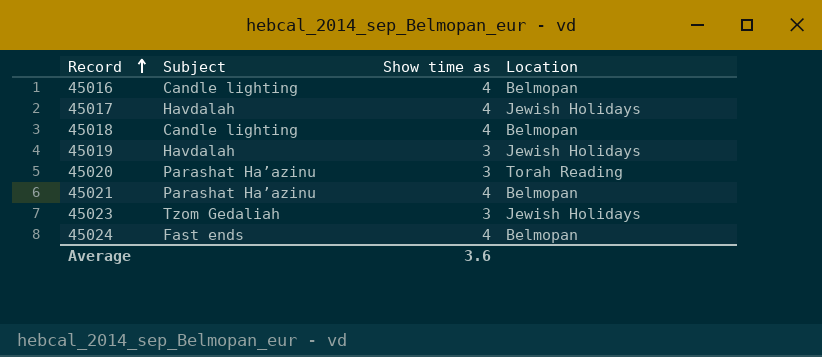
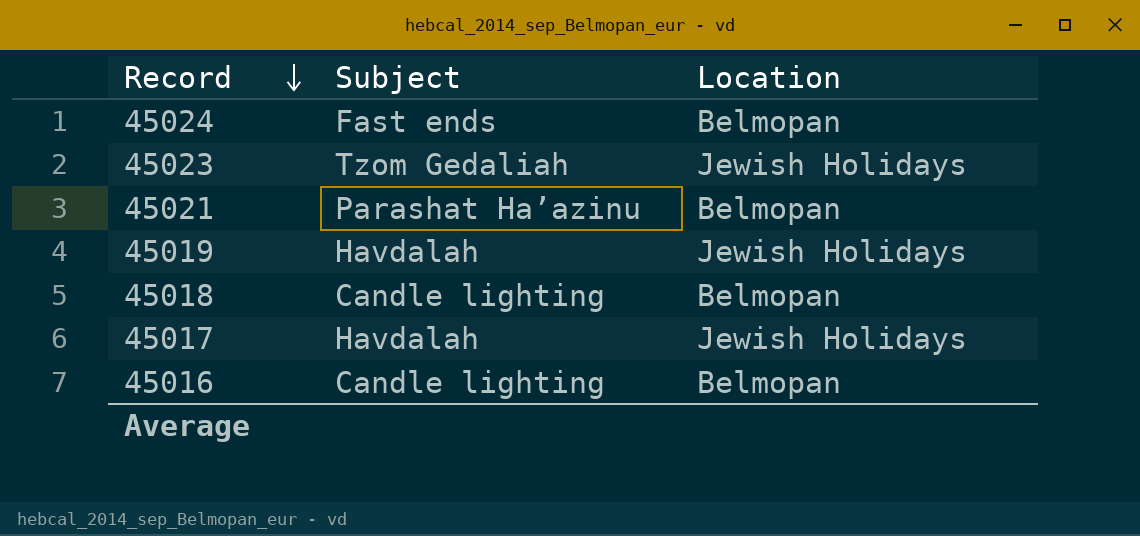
row order: Record ascending -> Record descending
column Show time as | position: 3 -> none
row 45020: Parashat Ha’azinu | 3 | Torah Reading -> none

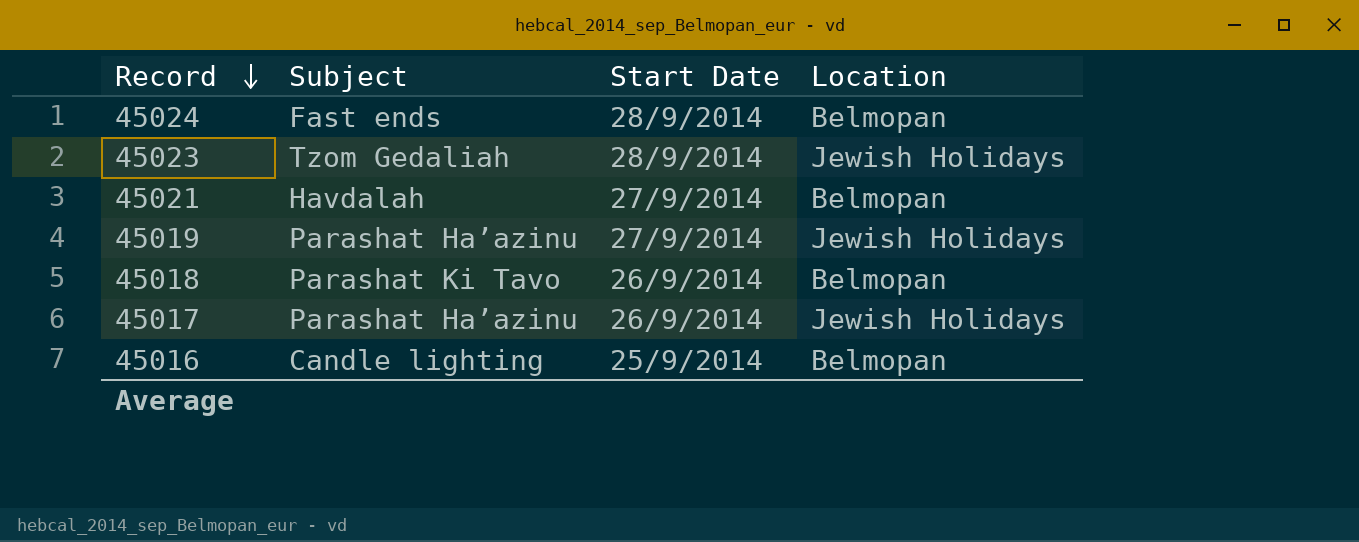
column Start Date | position: none -> 3
45021 | Subject: Parashat Ha’azinu -> Havdalah
45019 | Subject: Havdalah -> Parashat Ha’azinu
45018 | Subject: Candle lighting -> Parashat Ki Tavo
45017 | Subject: Havdalah -> Parashat Ha’azinu

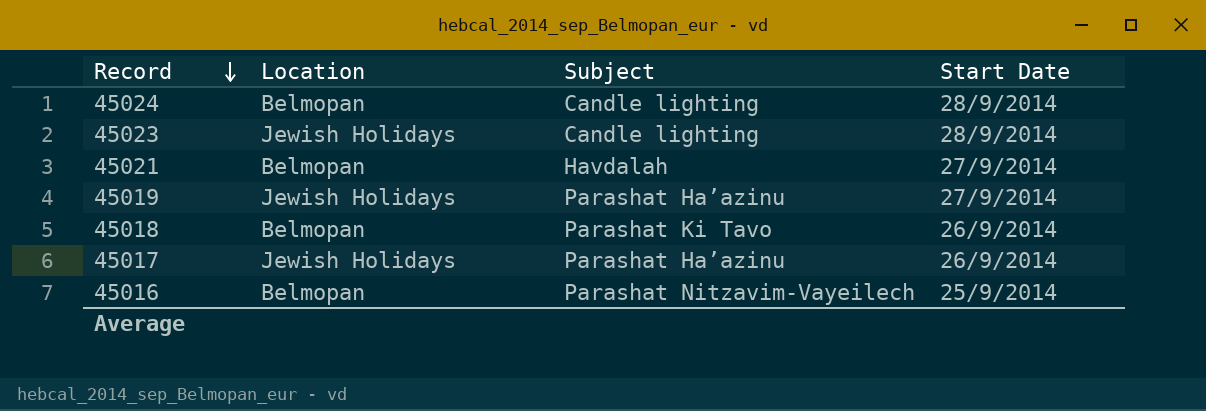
column Location | position: 4 -> 2
45024 | Subject: Fast ends -> Candle lighting
45023 | Subject: Tzom Gedaliah -> Candle lighting
45016 | Subject: Candle lighting -> Parashat Nitzavim-Vayeilech

